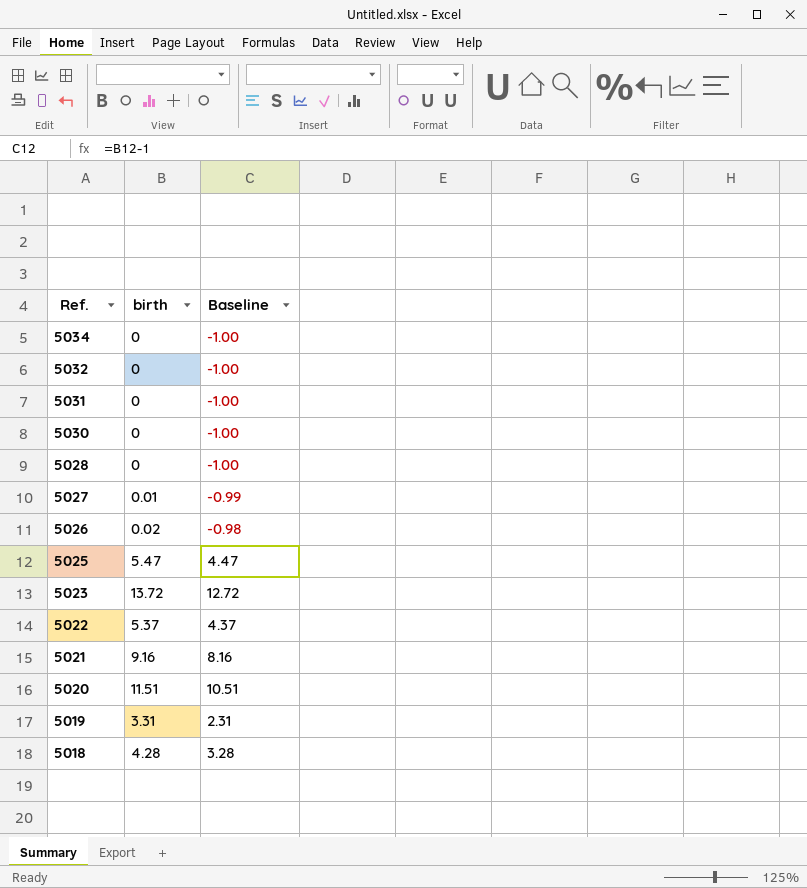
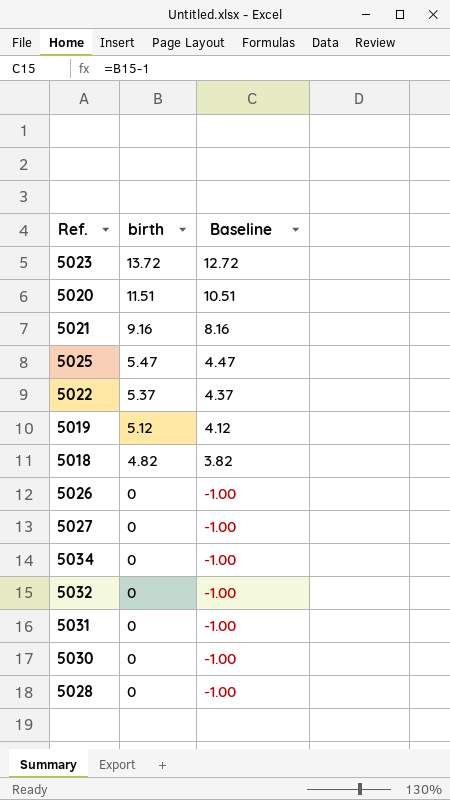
row order: Ref. descending -> birth descending
5019 | birth: 3.31 -> 5.12
5019 | Baseline: 2.31 -> 4.12
5018 | birth: 4.28 -> 4.82
5018 | Baseline: 3.28 -> 3.82
5026 | birth: 0.02 -> 0
5026 | Baseline: -0.98 -> -1.00
5027 | birth: 0.01 -> 0
5027 | Baseline: -0.99 -> -1.00

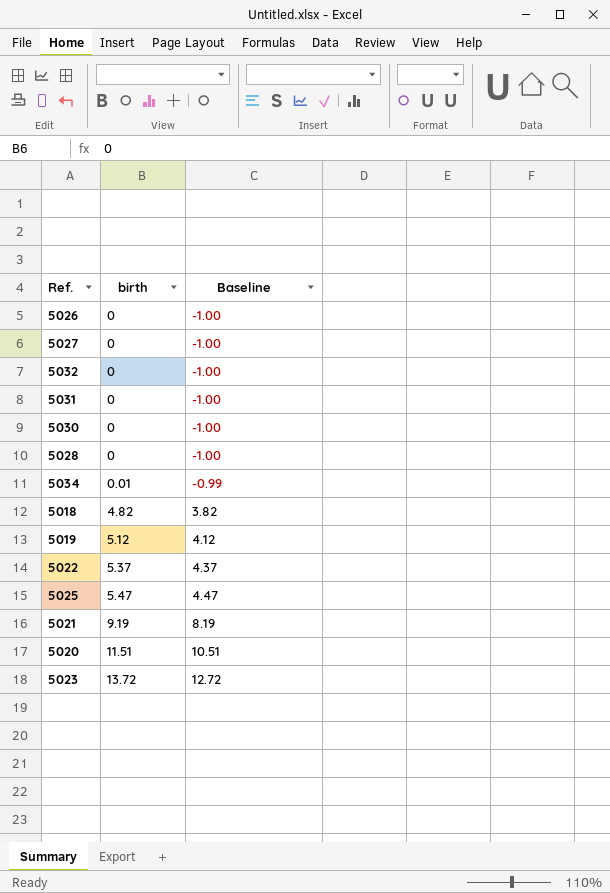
row order: birth descending -> birth ascending
5034 | birth: 0 -> 0.01
5034 | Baseline: -1.00 -> -0.99
5021 | birth: 9.16 -> 9.19
5021 | Baseline: 8.16 -> 8.19

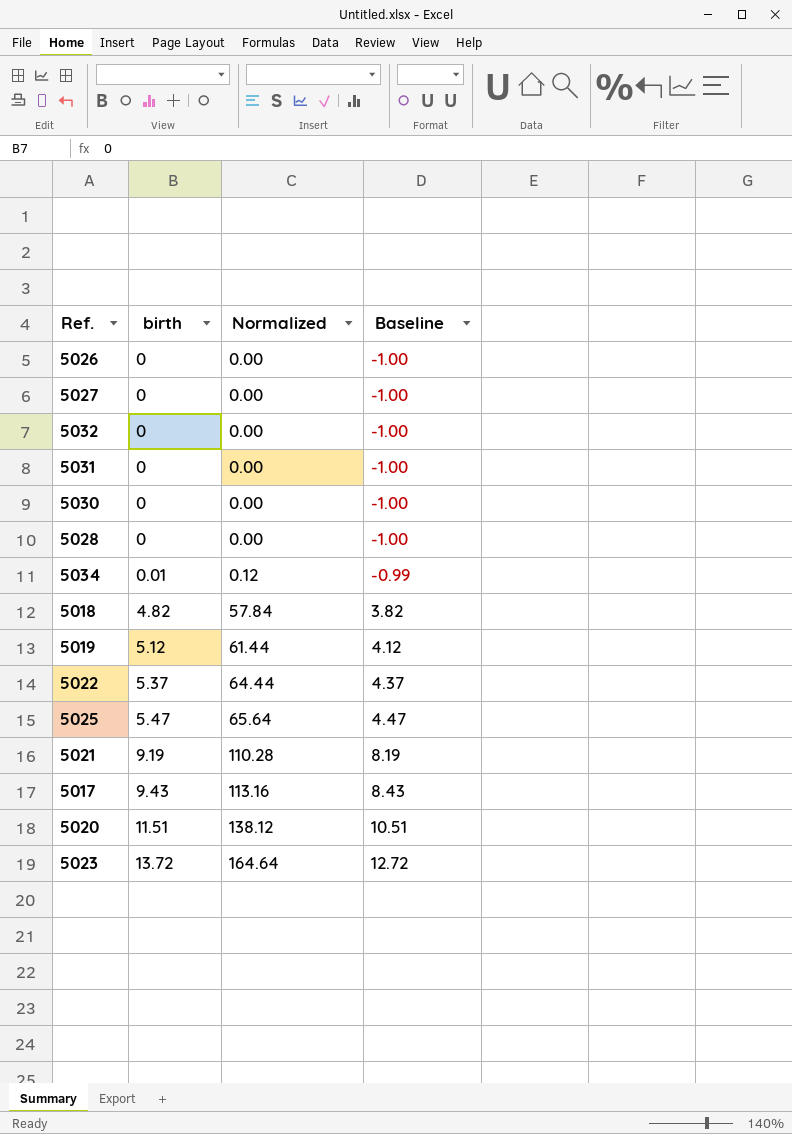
column Normalized | formula: none -> [birth] * 12
row 5017: none -> 9.43 | 113.16 | 8.43

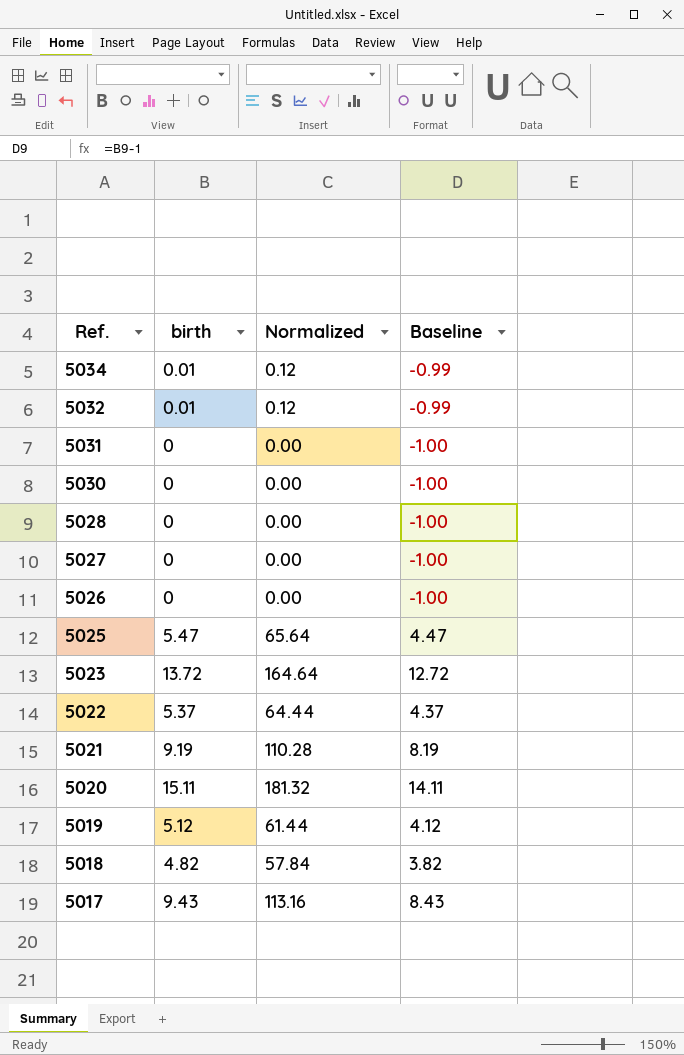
row order: birth ascending -> Ref. descending
5032 | birth: 0 -> 0.01
5032 | Normalized: 0.00 -> 0.12
5032 | Baseline: -1.00 -> -0.99
5020 | birth: 11.51 -> 15.11
5020 | Normalized: 138.12 -> 181.32
5020 | Baseline: 10.51 -> 14.11

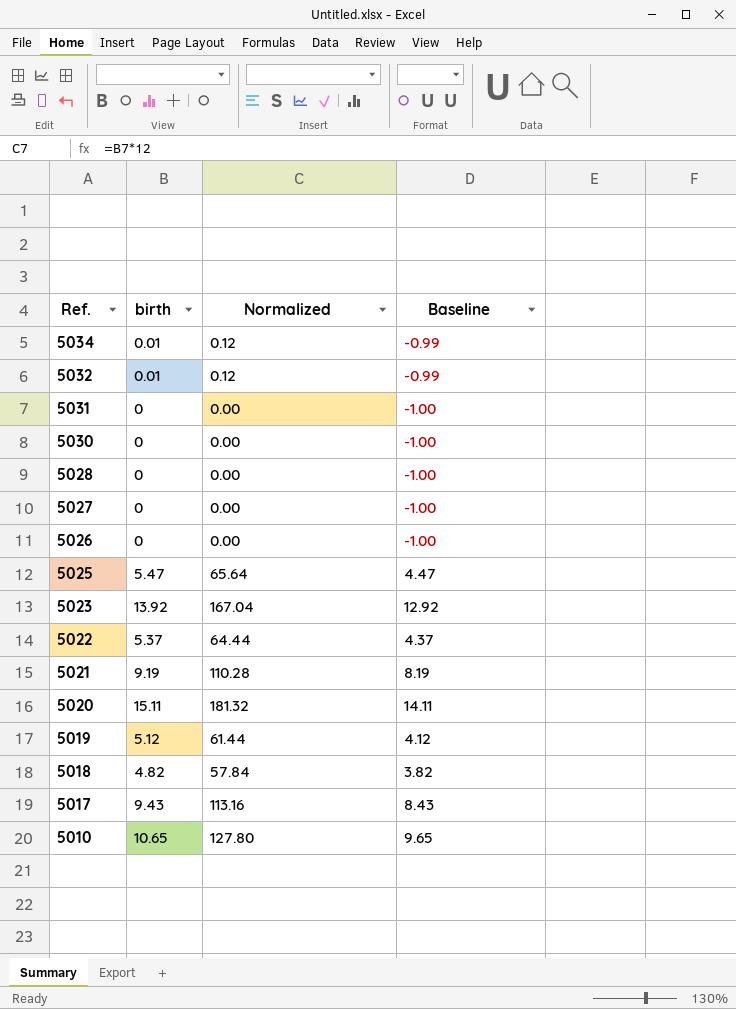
5023 | birth: 13.72 -> 13.92
5023 | Normalized: 164.64 -> 167.04
5023 | Baseline: 12.72 -> 12.92
row 5010: none -> 10.65 | 127.80 | 9.65

